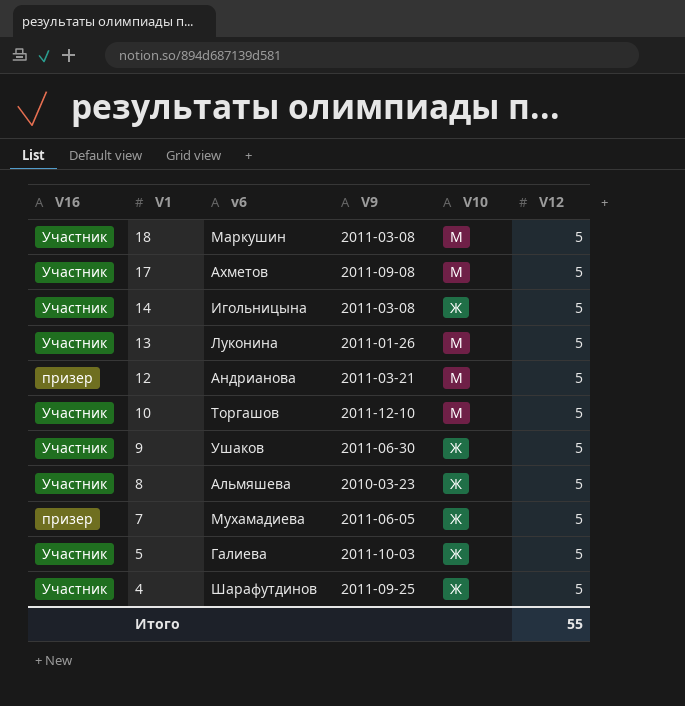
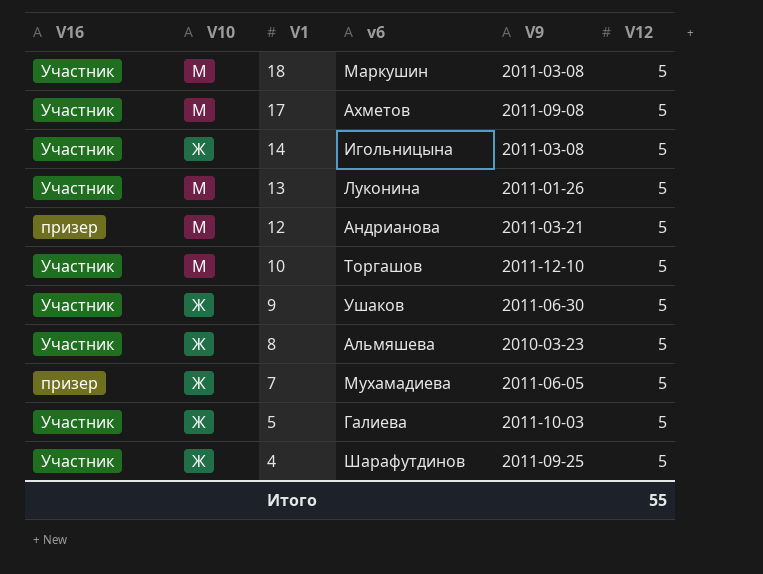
column V10 | position: 5 -> 2

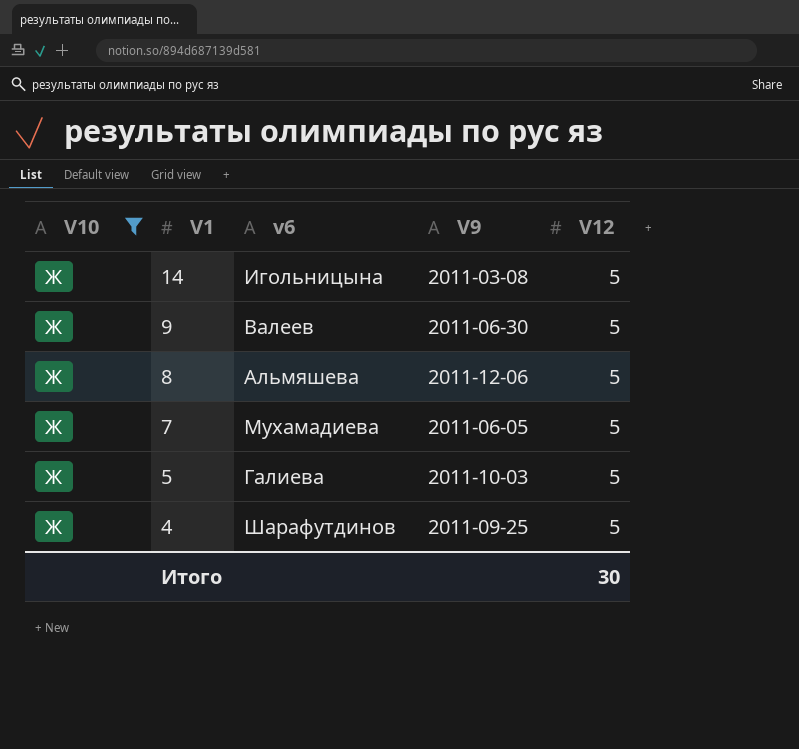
filter: none -> V10 = Ж
column V16 | position: 1 -> none
9 | v6: Ушаков -> Валеев
8 | V9: 2010-03-23 -> 2011-12-06
Итого | V12: 55 -> 30

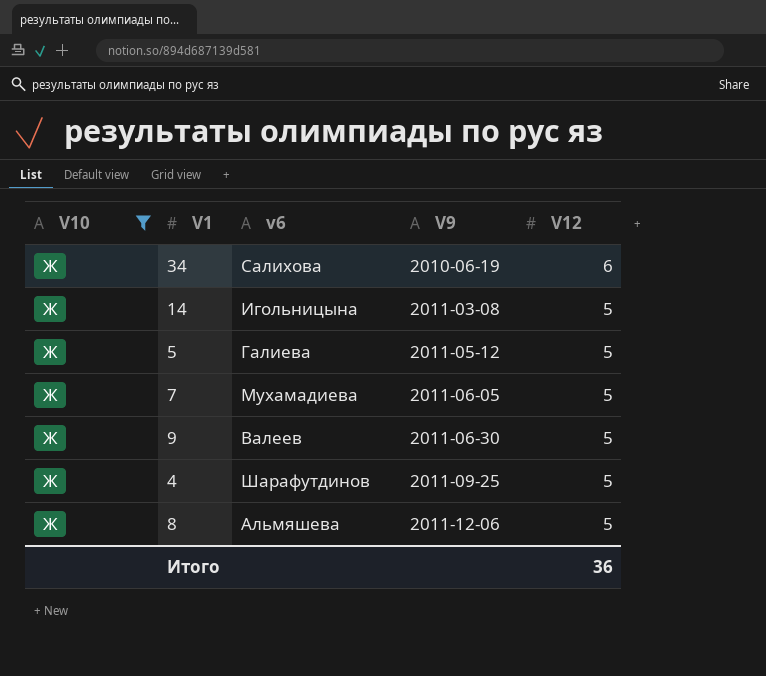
row order: V1 descending -> V9 ascending
row 34: none -> Ж | Салихова | 2010-06-19 | 6
5 | V9: 2011-10-03 -> 2011-05-12
Итого | V12: 30 -> 36

